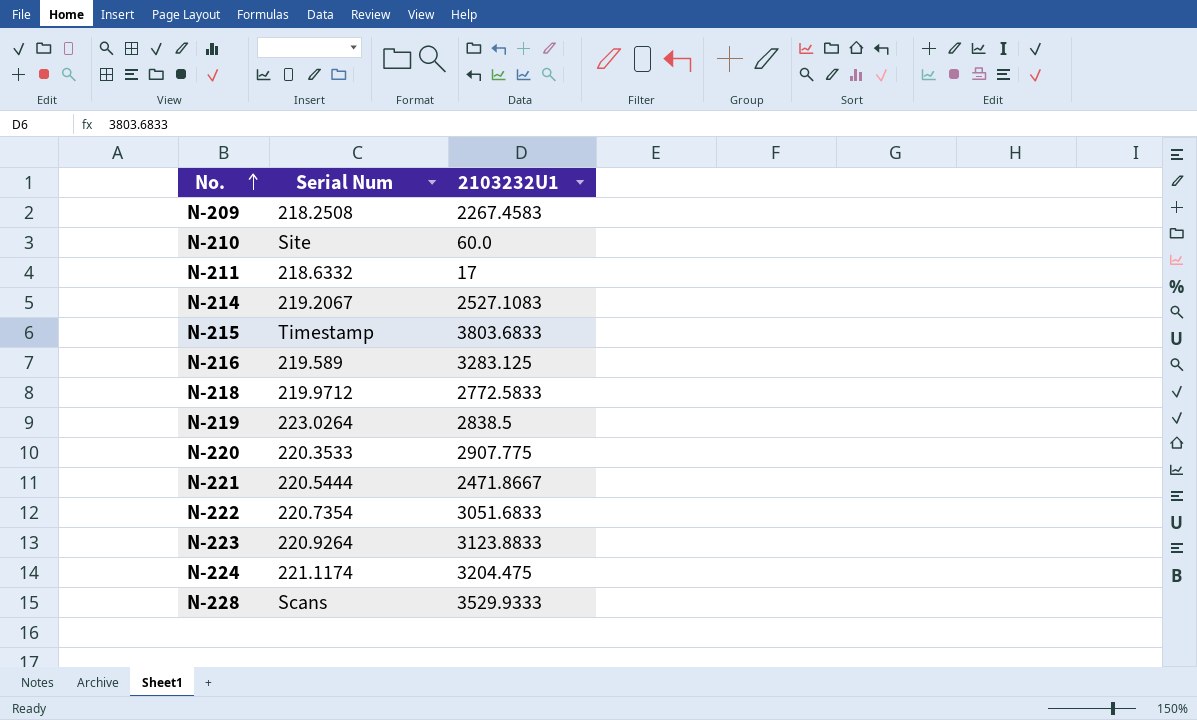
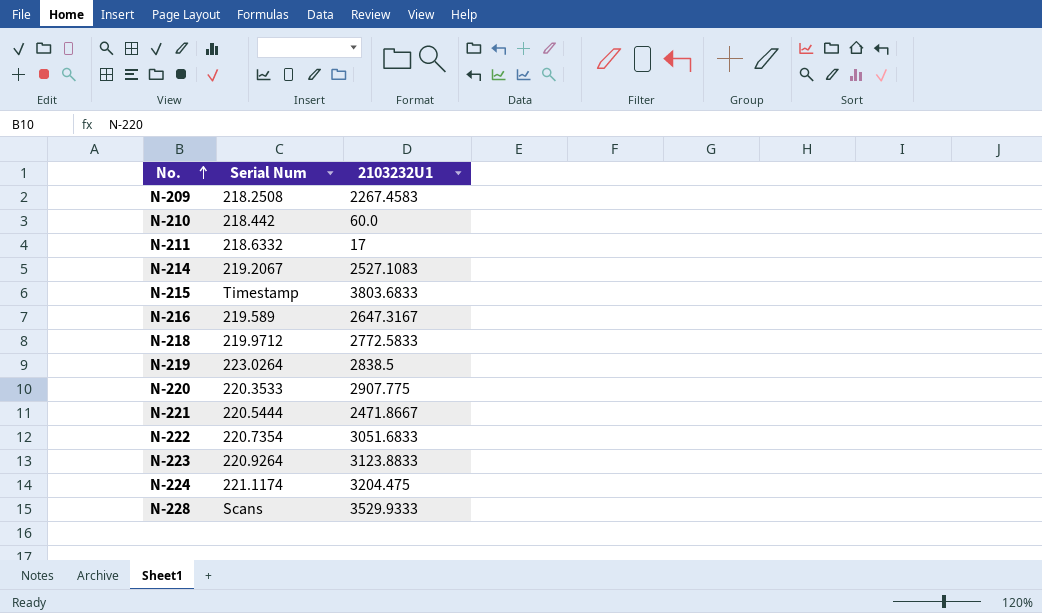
N-210 | Serial Num: Site -> 218.442
N-216 | 2103232U1: 3283.125 -> 2647.3167

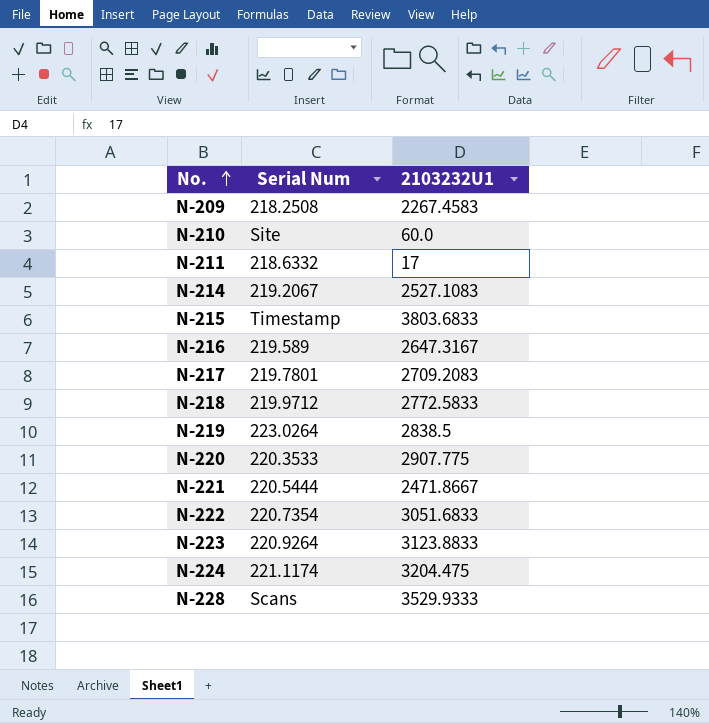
N-210 | Serial Num: 218.442 -> Site
row N-217: none -> 219.7801 | 2709.2083

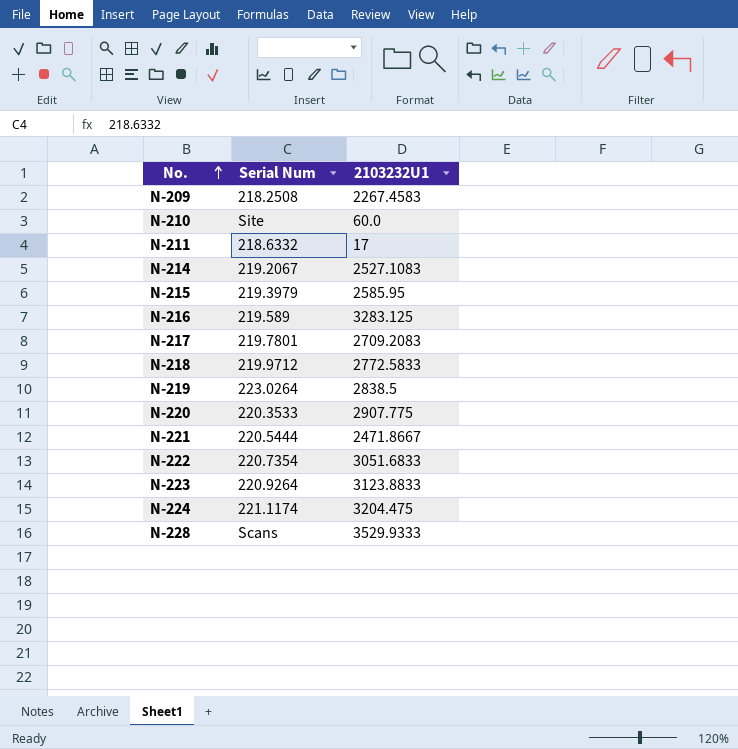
N-215 | Serial Num: Timestamp -> 219.3979
N-215 | 2103232U1: 3803.6833 -> 2585.95
N-216 | 2103232U1: 2647.3167 -> 3283.125

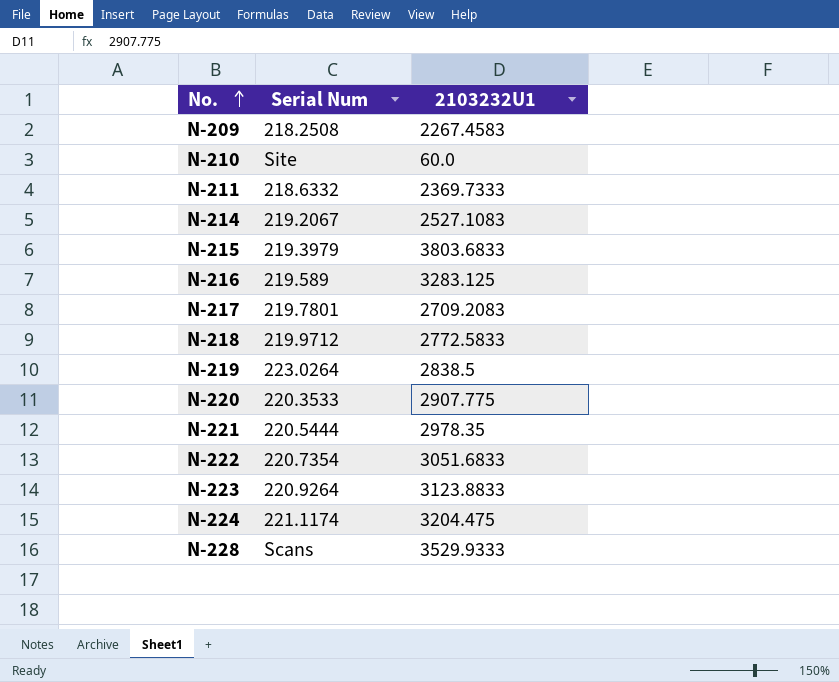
N-211 | 2103232U1: 17 -> 2369.7333
N-215 | 2103232U1: 2585.95 -> 3803.6833
N-221 | 2103232U1: 2471.8667 -> 2978.35

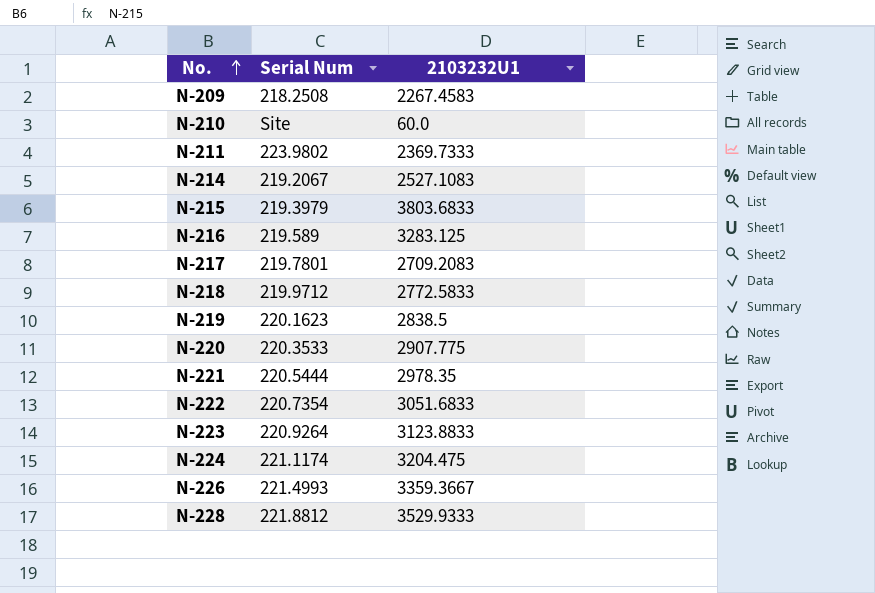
N-211 | Serial Num: 218.6332 -> 223.9802
N-219 | Serial Num: 223.0264 -> 220.1623
row N-226: none -> 221.4993 | 3359.3667
N-228 | Serial Num: Scans -> 221.8812

